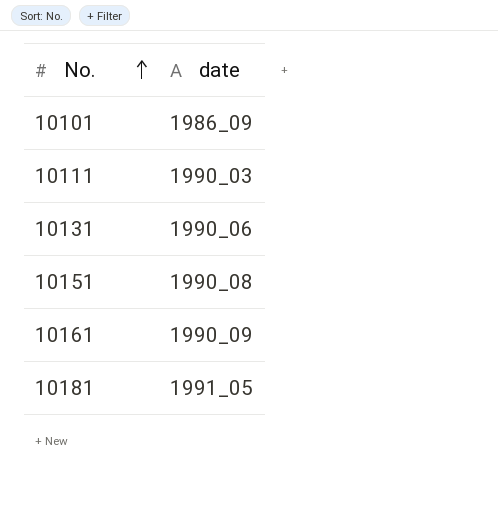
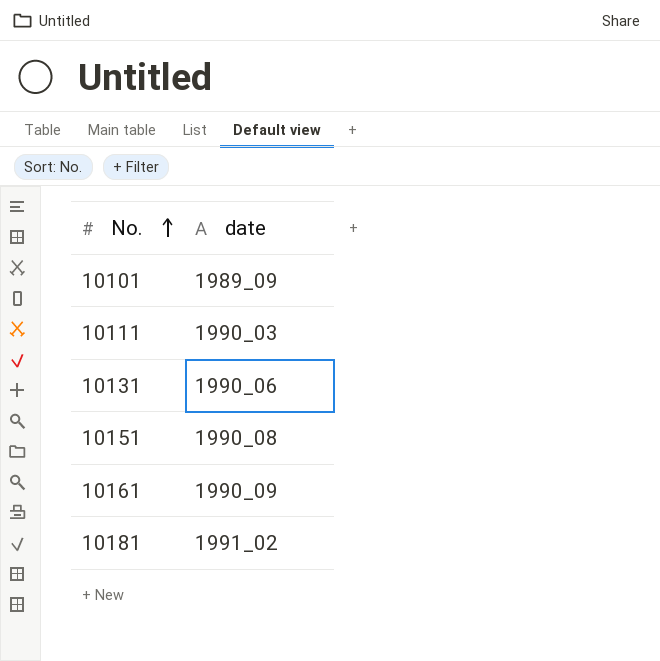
10101 | date: 1986_09 -> 1989_09
10181 | date: 1991_05 -> 1991_02

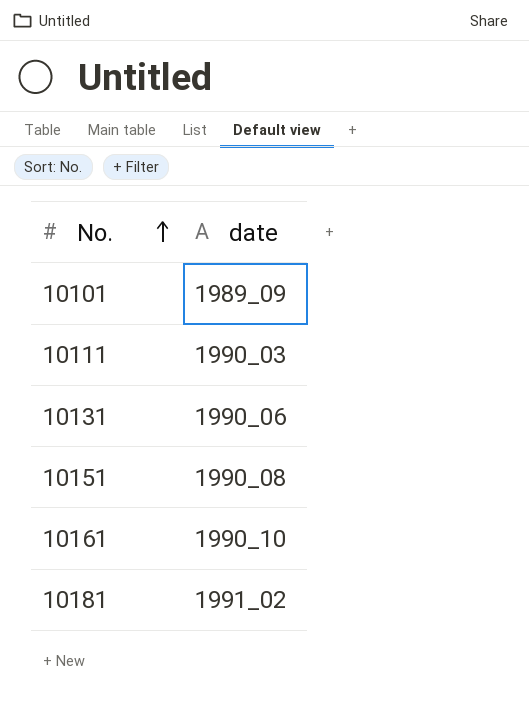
10161 | date: 1990_09 -> 1990_10

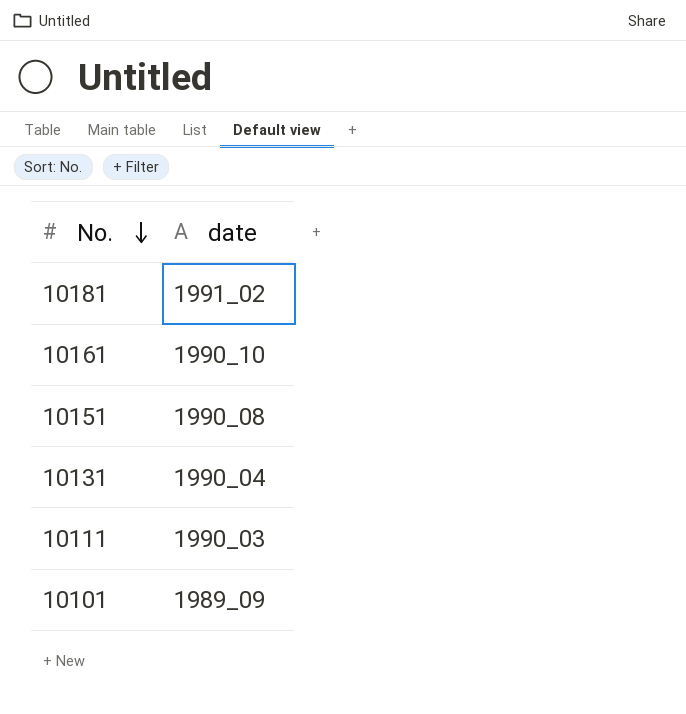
row order: No. ascending -> No. descending
10131 | date: 1990_06 -> 1990_04

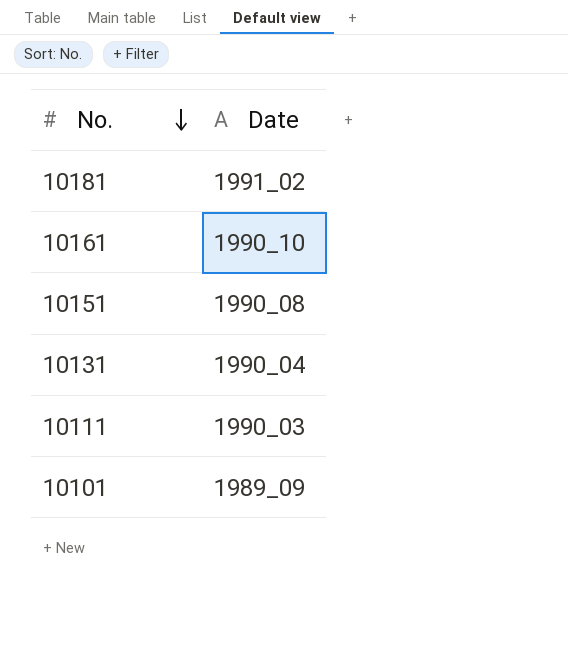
column name: date -> Date

